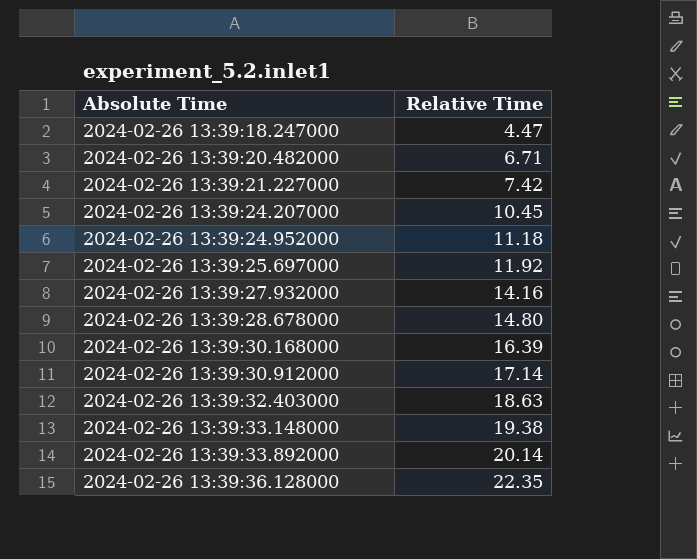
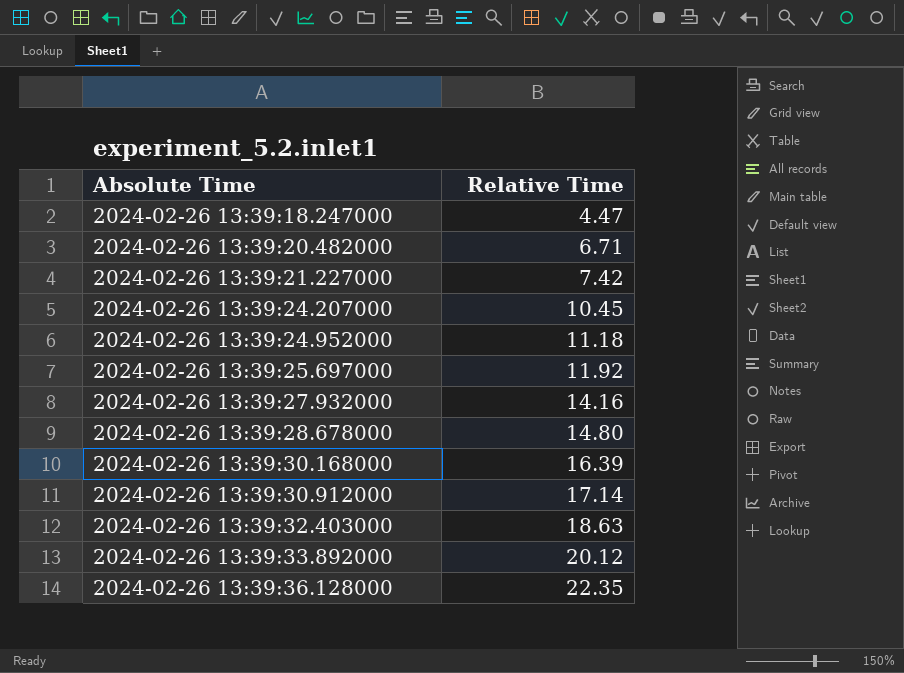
row 2024-02-26 13:39:33.148000: 19.38 -> none
2024-02-26 13:39:33.892000 | Relative Time: 20.14 -> 20.12

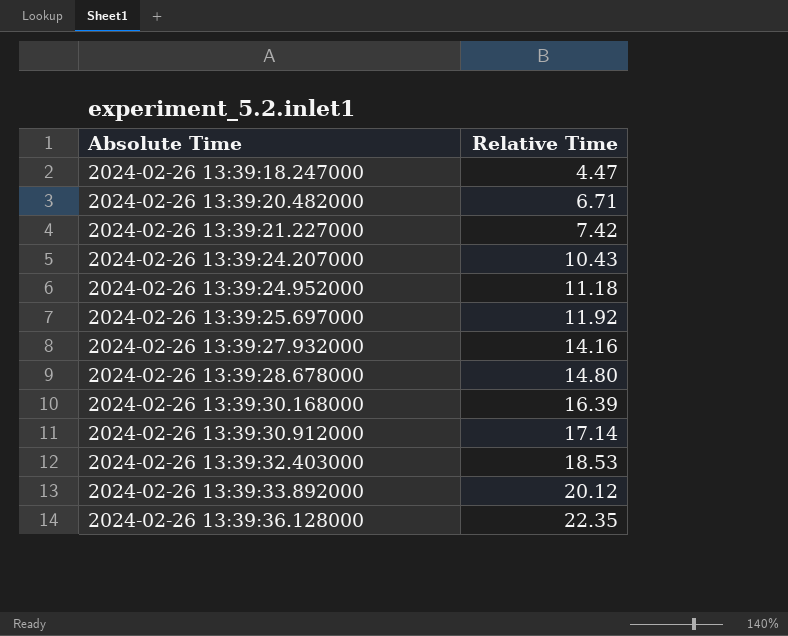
2024-02-26 13:39:24.207000 | Relative Time: 10.45 -> 10.43
2024-02-26 13:39:32.403000 | Relative Time: 18.63 -> 18.53

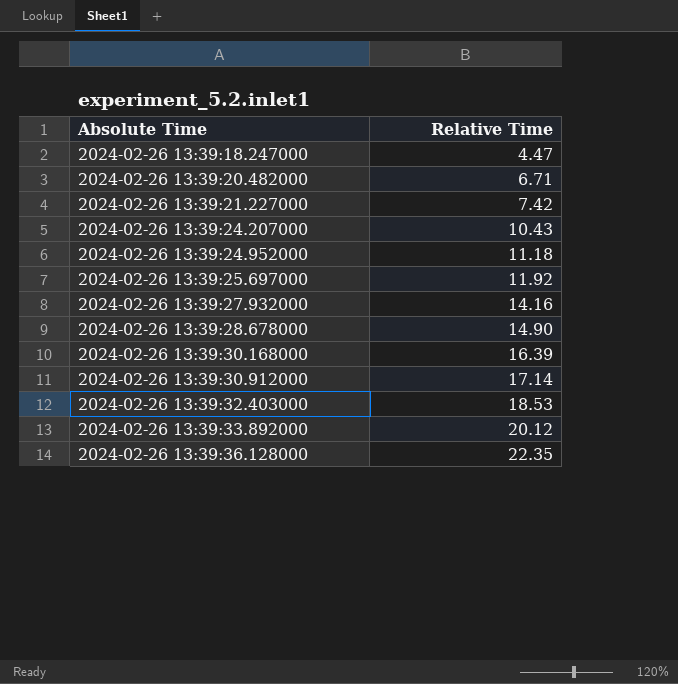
2024-02-26 13:39:28.678000 | Relative Time: 14.80 -> 14.90

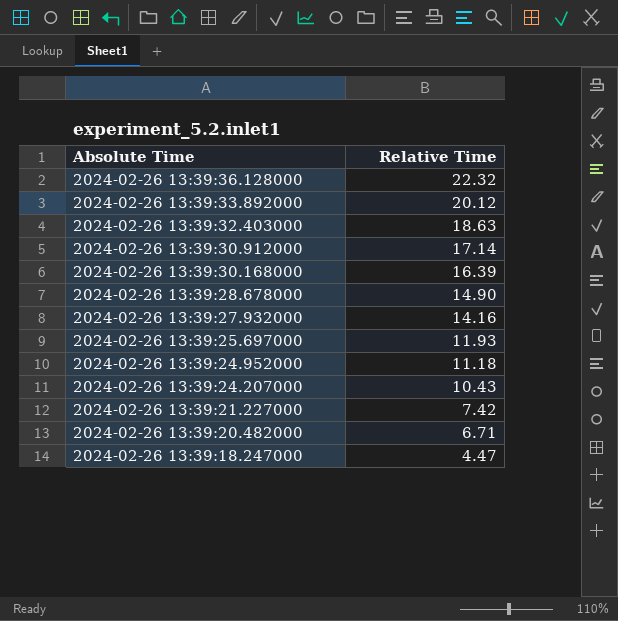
row order: Absolute Time ascending -> Absolute Time descending
2024-02-26 13:39:36.128000 | Relative Time: 22.35 -> 22.32
2024-02-26 13:39:32.403000 | Relative Time: 18.53 -> 18.63
2024-02-26 13:39:25.697000 | Relative Time: 11.92 -> 11.93

